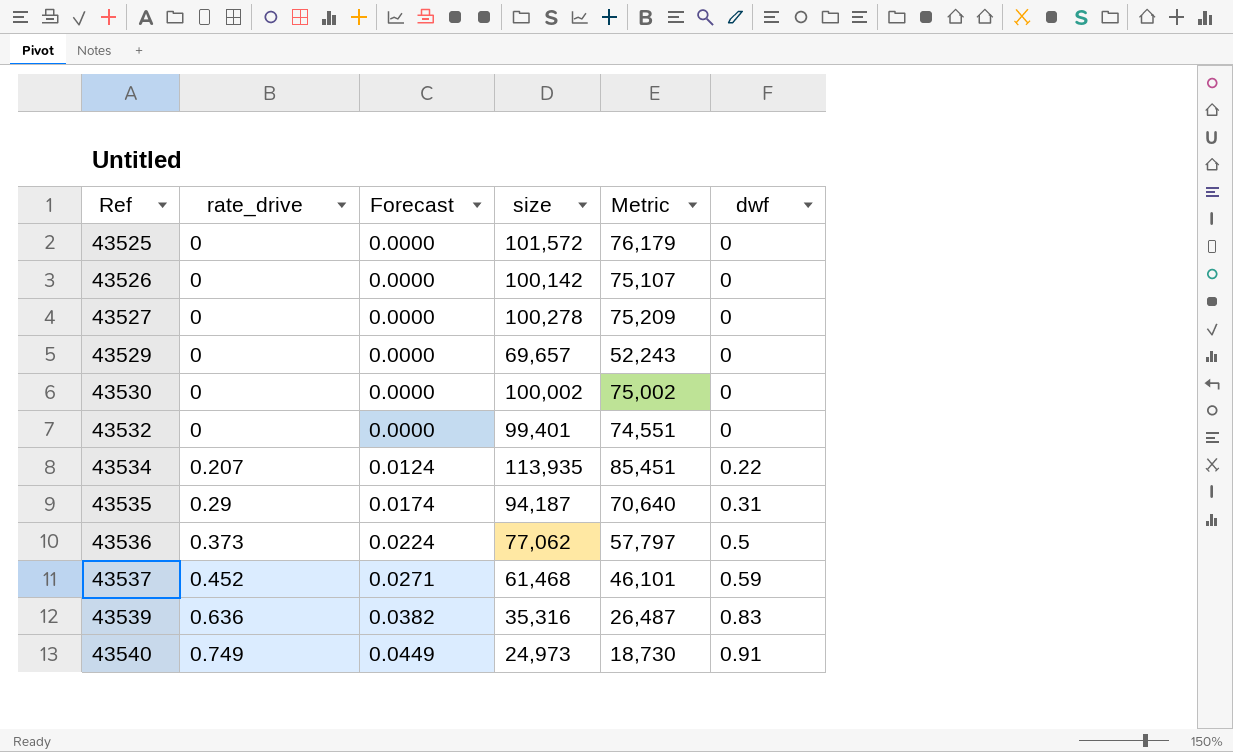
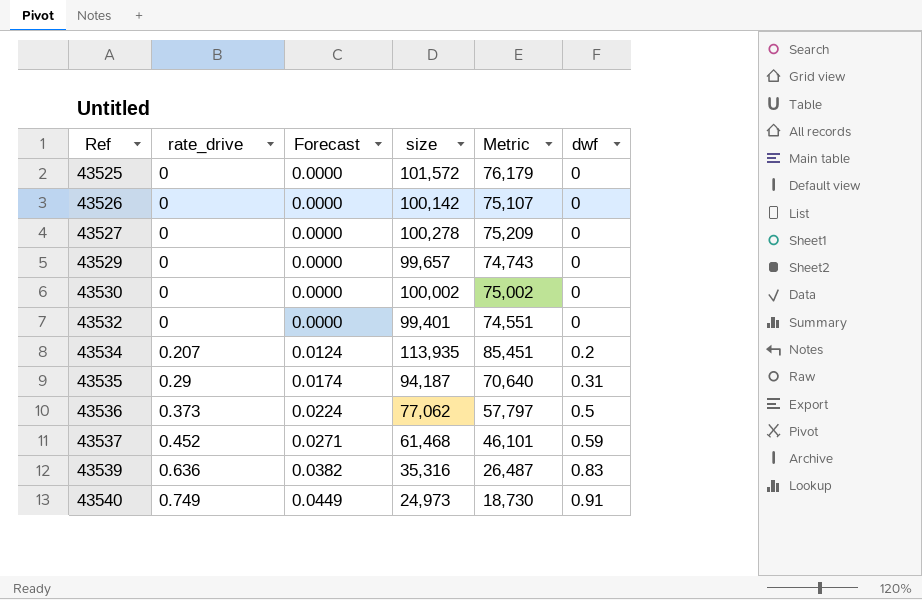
43529 | size: 69,657 -> 99,657
43529 | Metric: 52,243 -> 74,743
43534 | dwf: 0.22 -> 0.2

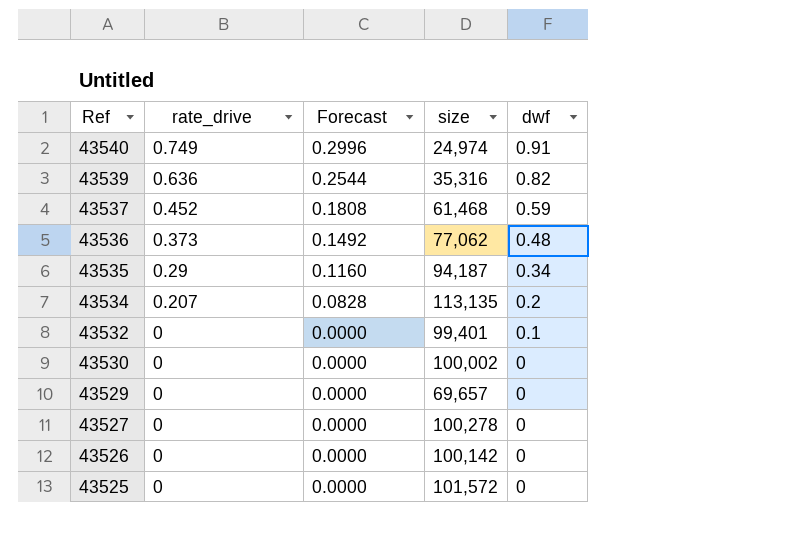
row order: Ref ascending -> Ref descending
column Metric | formula: [size] * 0.75 -> none
column Forecast | formula: [rate_drive] * 0.06 -> [rate_drive] * 0.4
43540 | size: 24,973 -> 24,974
43539 | dwf: 0.83 -> 0.82
43536 | dwf: 0.5 -> 0.48
43535 | dwf: 0.31 -> 0.34
43534 | size: 113,935 -> 113,135
43532 | dwf: 0 -> 0.1
43529 | size: 99,657 -> 69,657

